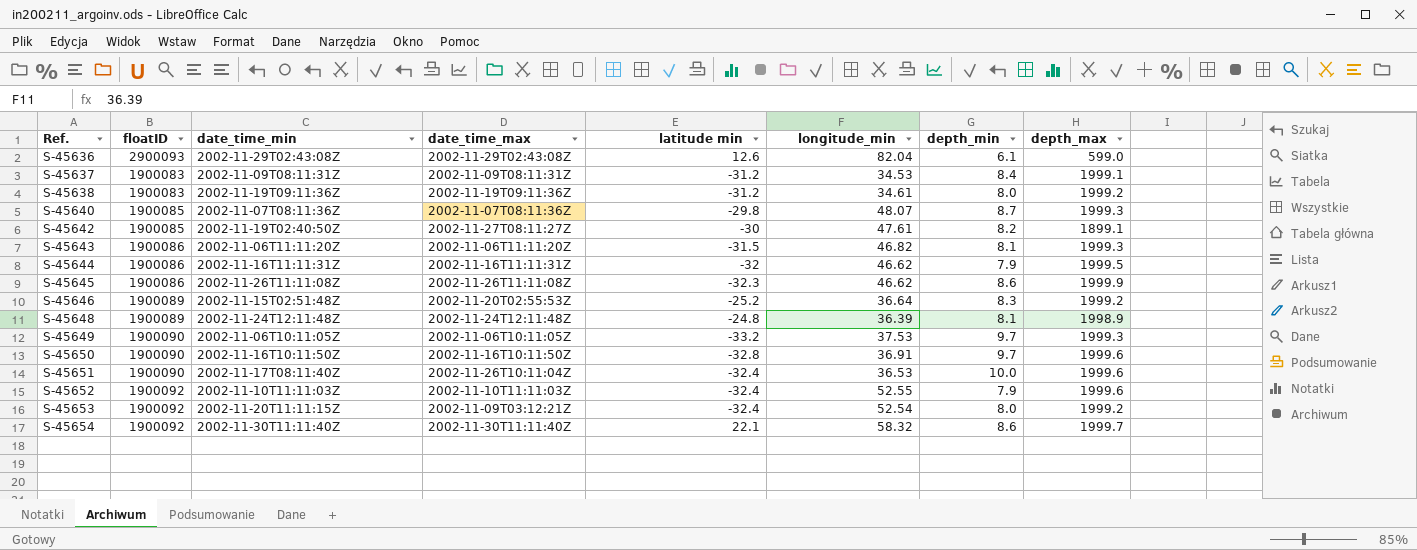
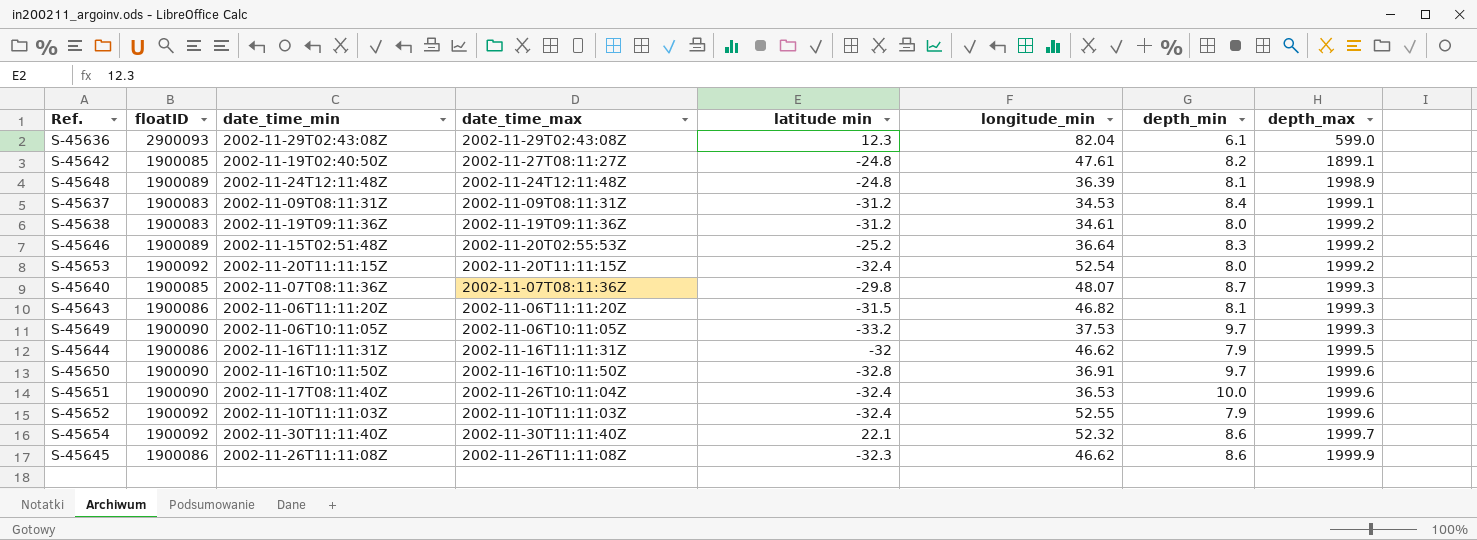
row order: Ref. ascending -> depth_max ascending
S-45636 | latitude min: 12.6 -> 12.3
S-45642 | latitude min: -30 -> -24.8
S-45653 | date_time_max: 2002-11-09T03:12:21Z -> 2002-11-20T11:11:15Z
S-45654 | longitude_min: 58.32 -> 52.32

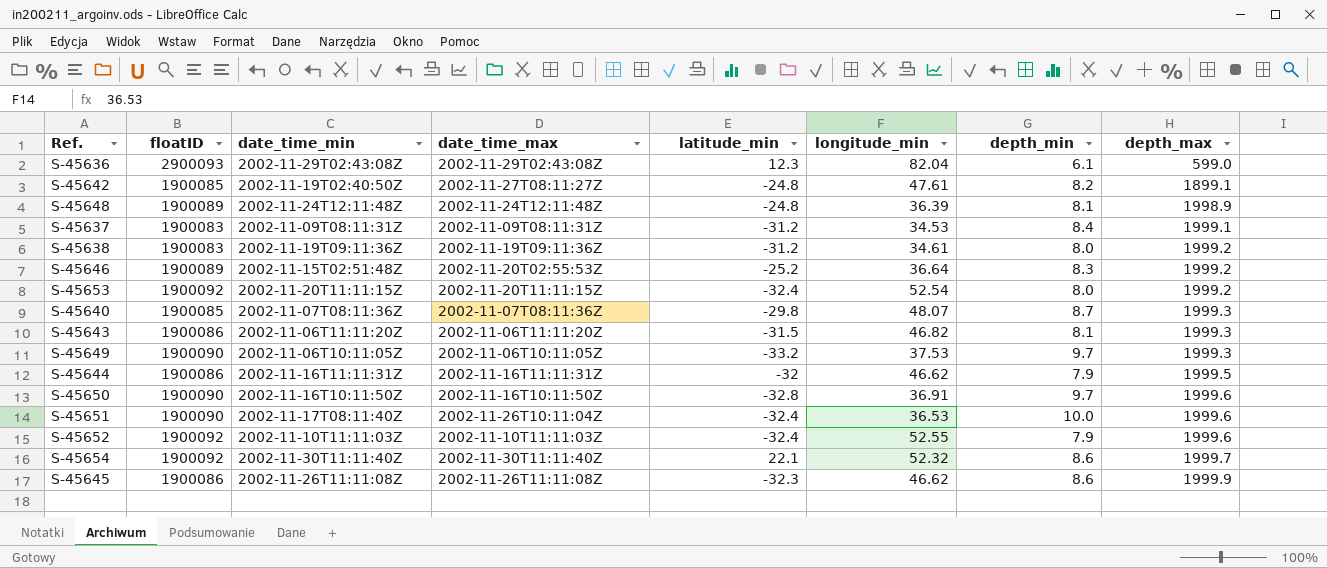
column name: latitude min -> latitude_min

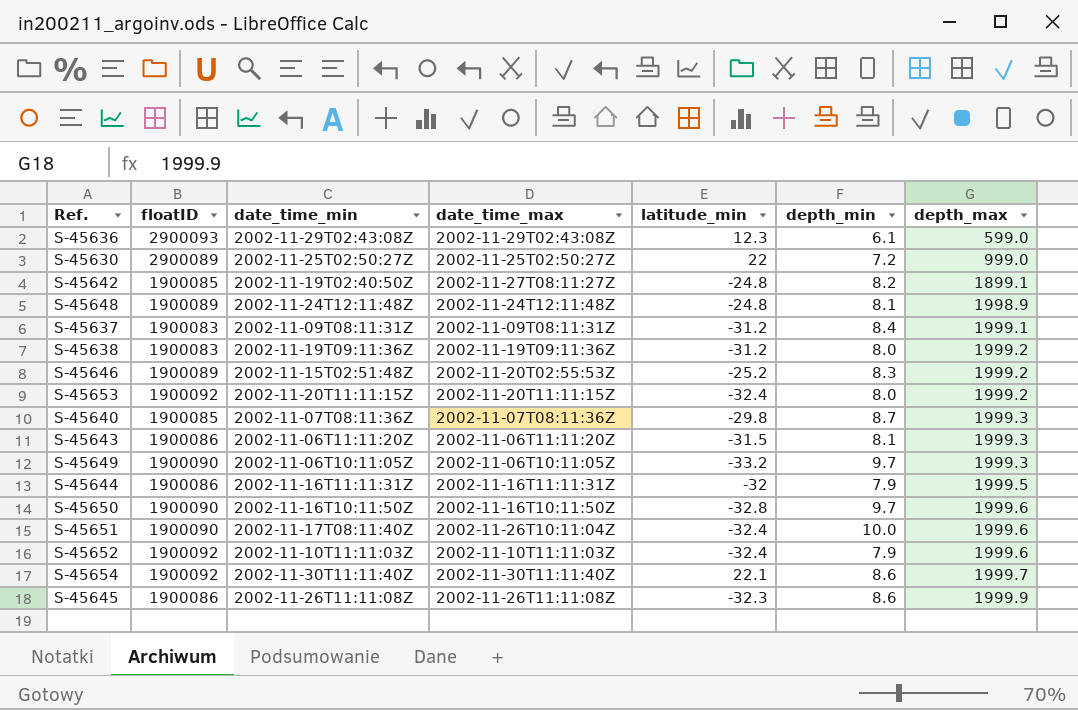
column longitude_min | position: 6 -> none
row S-45630: none -> 2900089 | 2002-11-25T02:50:27Z | 2002-11-25T02:50:27Z | 22 | 7.2 | 999.0

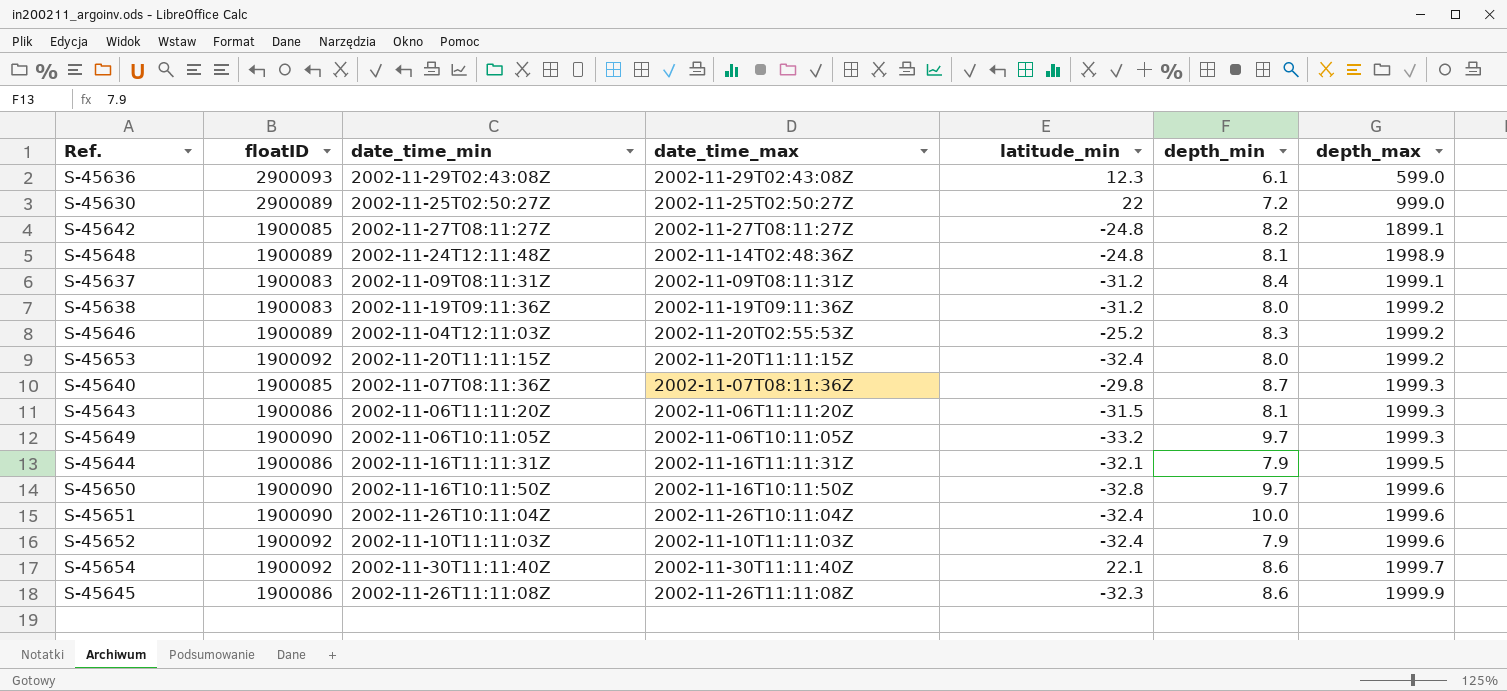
S-45642 | date_time_min: 2002-11-19T02:40:50Z -> 2002-11-27T08:11:27Z
S-45648 | date_time_max: 2002-11-24T12:11:48Z -> 2002-11-14T02:48:36Z
S-45646 | date_time_min: 2002-11-15T02:51:48Z -> 2002-11-04T12:11:03Z
S-45644 | latitude_min: -32 -> -32.1
S-45651 | date_time_min: 2002-11-17T08:11:40Z -> 2002-11-26T10:11:04Z

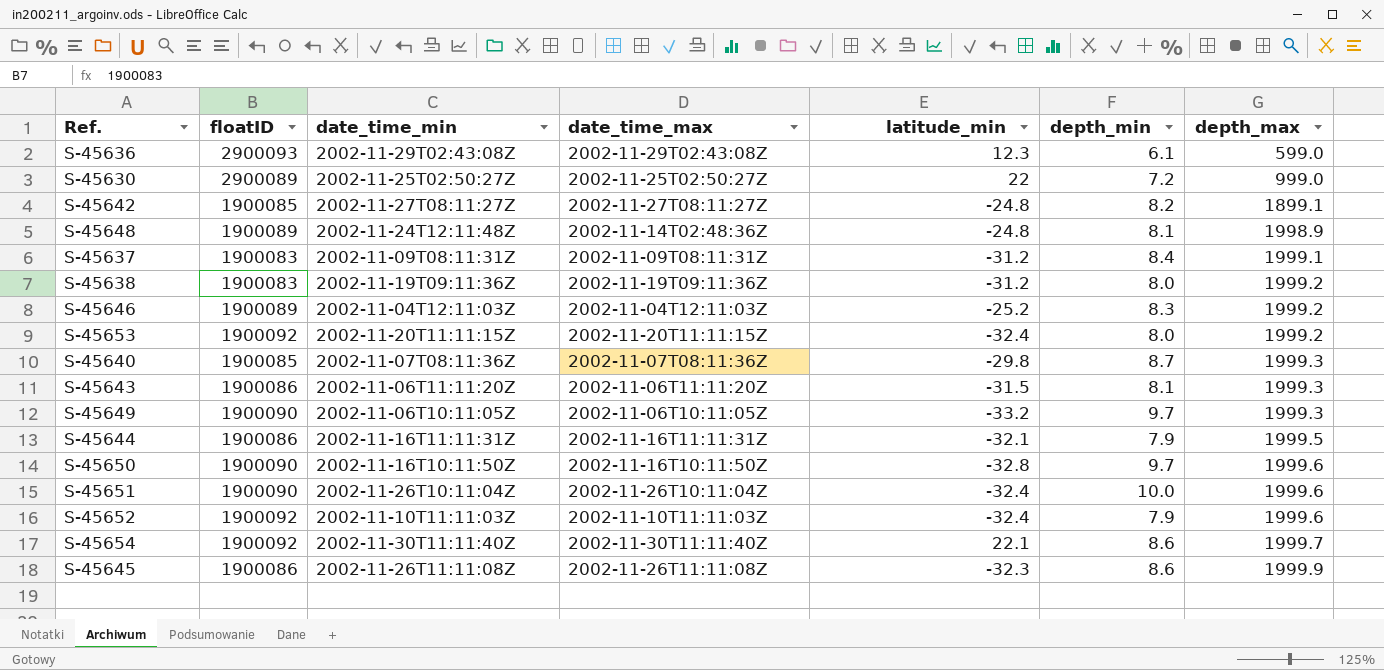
S-45646 | date_time_max: 2002-11-20T02:55:53Z -> 2002-11-04T12:11:03Z

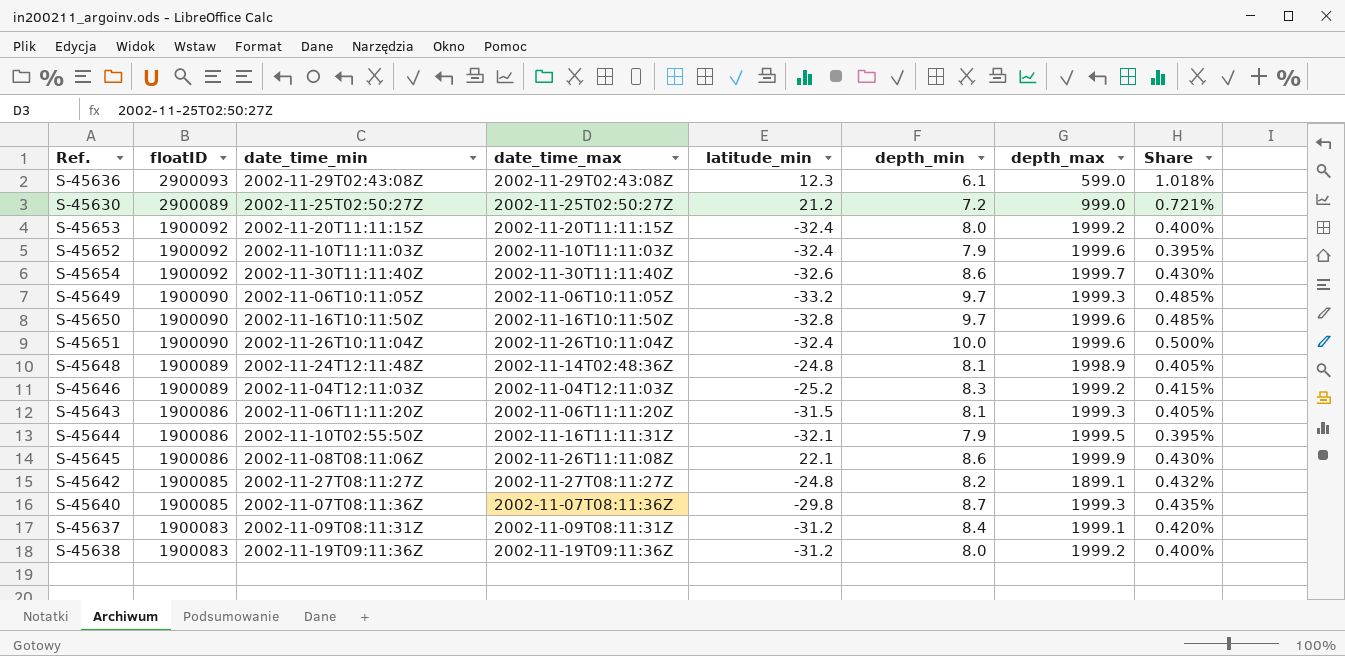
row order: depth_max ascending -> floatID descending
column Share | formula: none -> [depth_min] / [depth_max]
S-45630 | latitude_min: 22 -> 21.2
S-45654 | latitude_min: 22.1 -> -32.6
S-45644 | date_time_min: 2002-11-16T11:11:31Z -> 2002-11-10T02:55:50Z
S-45645 | date_time_min: 2002-11-26T11:11:08Z -> 2002-11-08T08:11:06Z
S-45645 | latitude_min: -32.3 -> 22.1

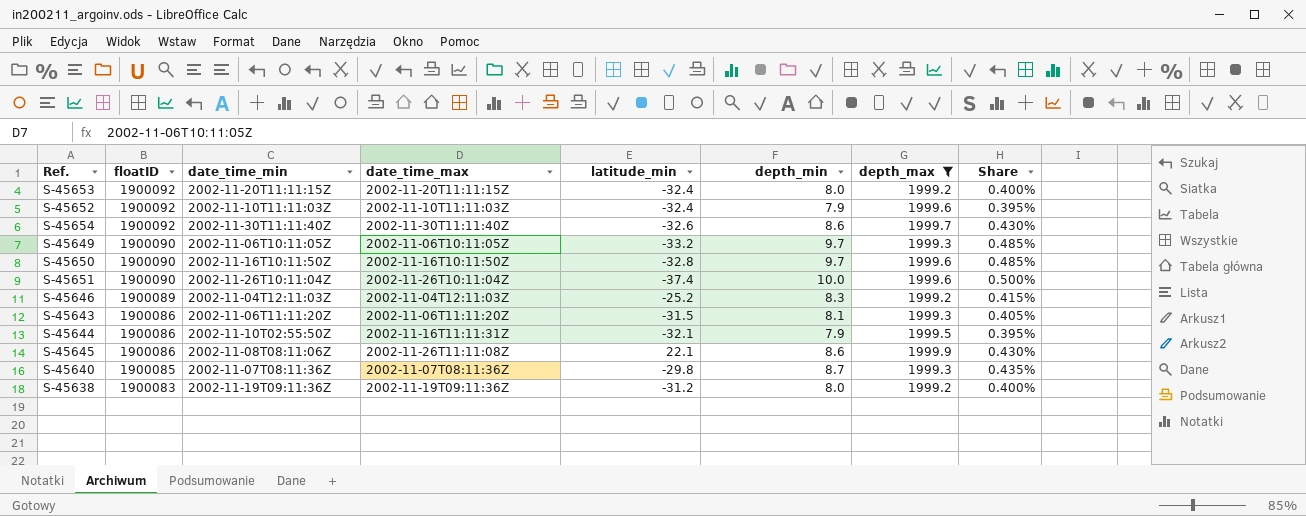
filter: none -> depth_max >= 1999.2
S-45651 | latitude_min: -32.4 -> -37.4

